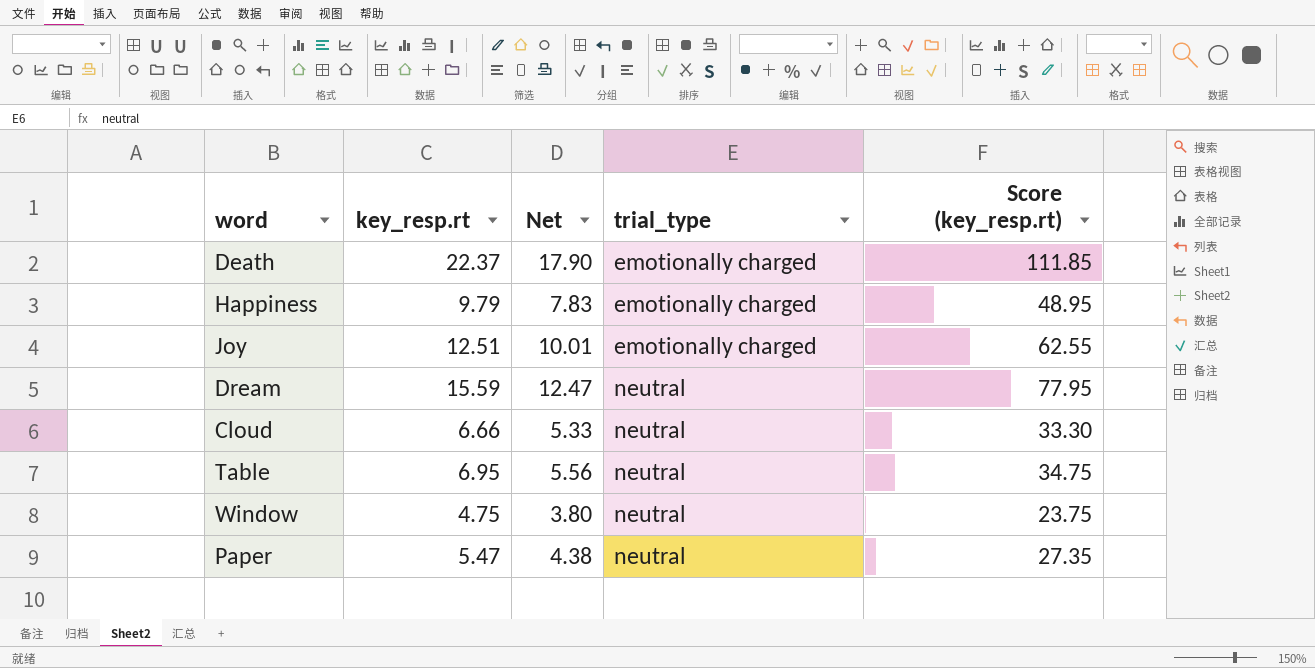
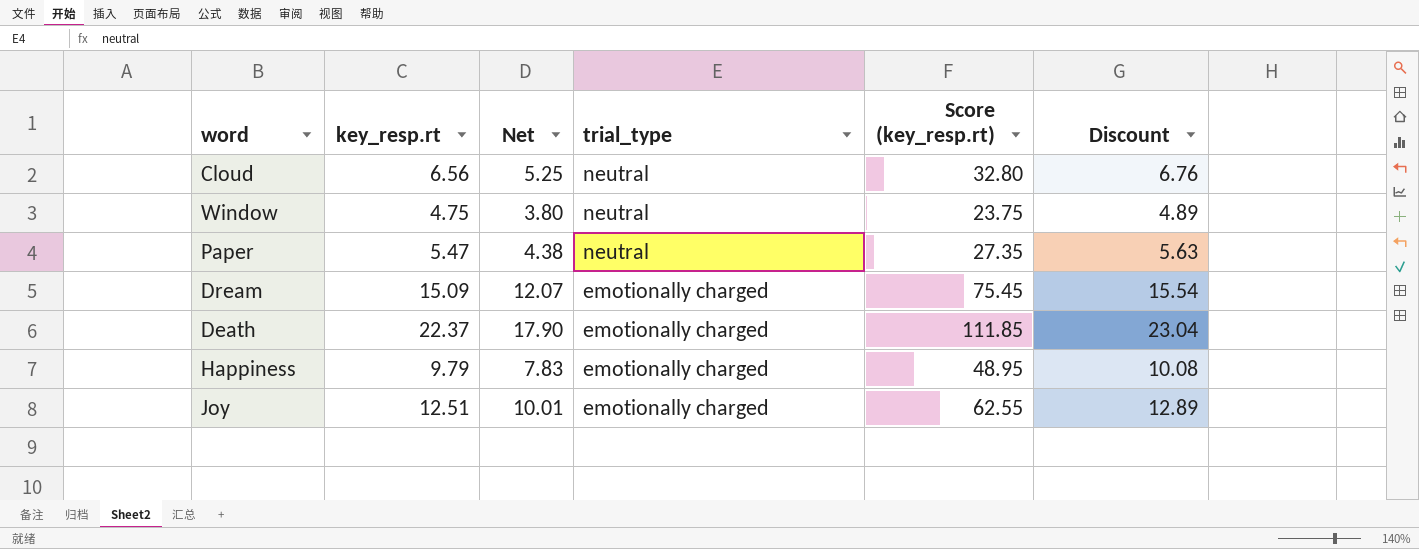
row order: trial_type ascending -> trial_type descending
column Discount | formula: none -> [key_resp.rt] * 1.03
row Table: 6.95 | 5.56 | neutral | 34.75 -> none
Cloud | key_resp.rt: 6.66 -> 6.56
Cloud | Net: 5.33 -> 5.25
Cloud | Score (key_resp.rt): 33.30 -> 32.80
Dream | key_resp.rt: 15.59 -> 15.09
Dream | Net: 12.47 -> 12.07
Dream | trial_type: neutral -> emotionally charged
Dream | Score (key_resp.rt): 77.95 -> 75.45

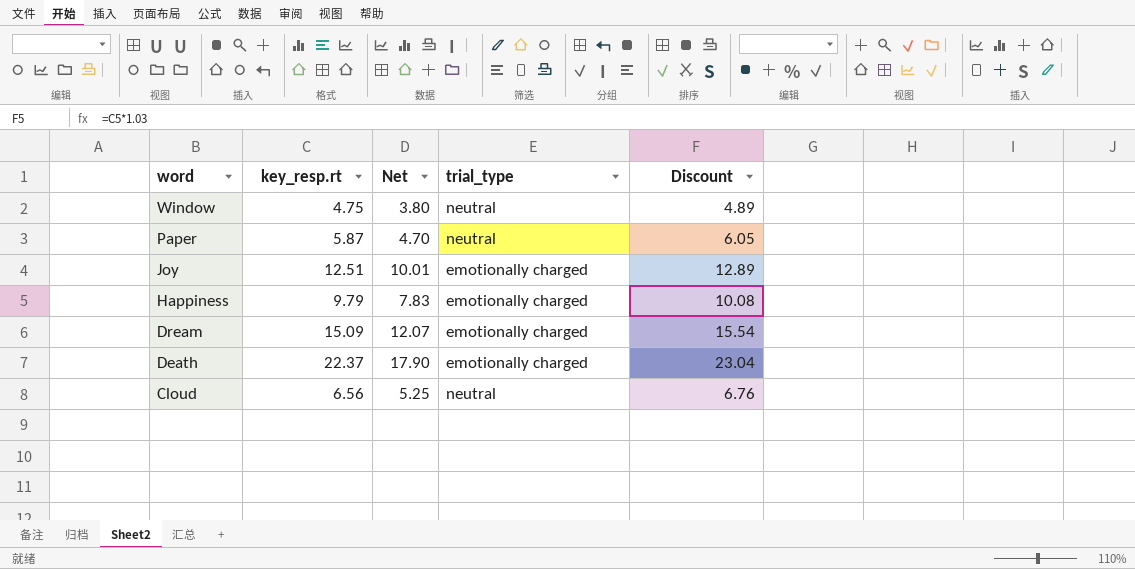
row order: trial_type descending -> word descending
column Score (key_resp.rt) | formula: [key_resp.rt] * 5 -> none
Paper | key_resp.rt: 5.47 -> 5.87
Paper | Net: 4.38 -> 4.70
Paper | Discount: 5.63 -> 6.05

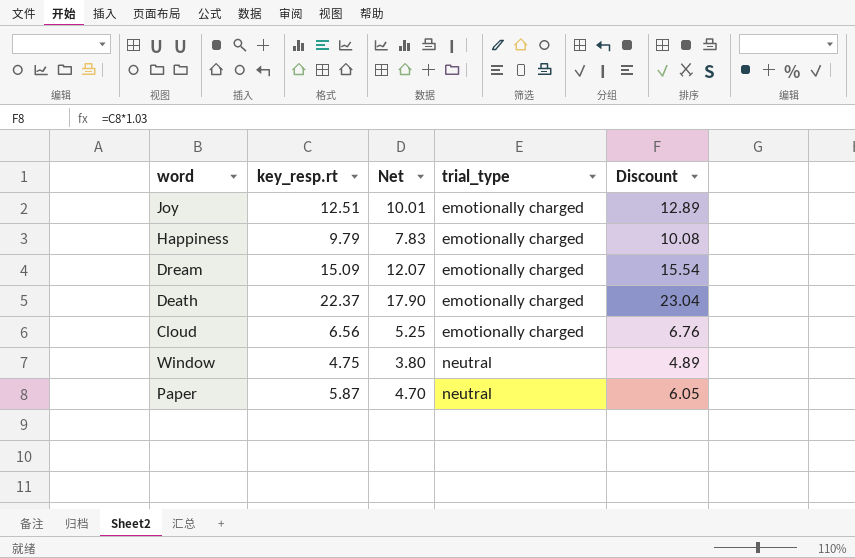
row order: word descending -> trial_type ascending
Cloud | trial_type: neutral -> emotionally charged

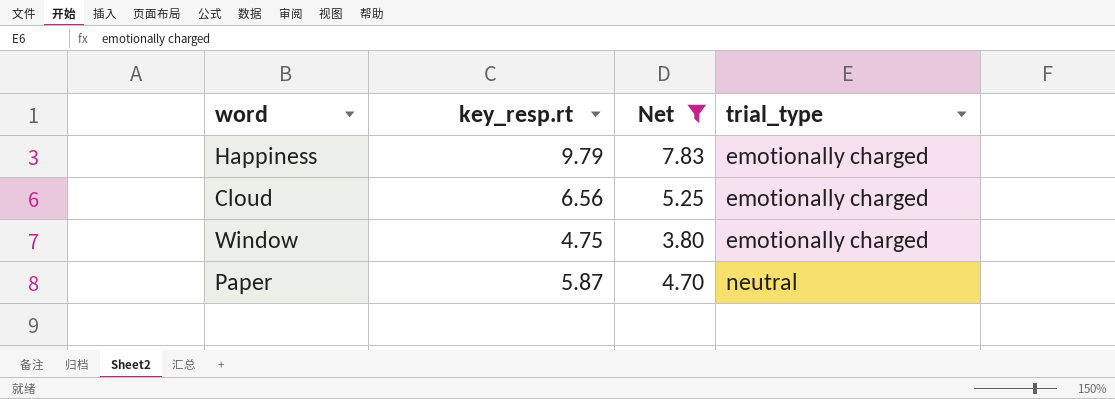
filter: none -> Net <= 7.83
column Discount | formula: [key_resp.rt] * 1.03 -> none
Window | trial_type: neutral -> emotionally charged

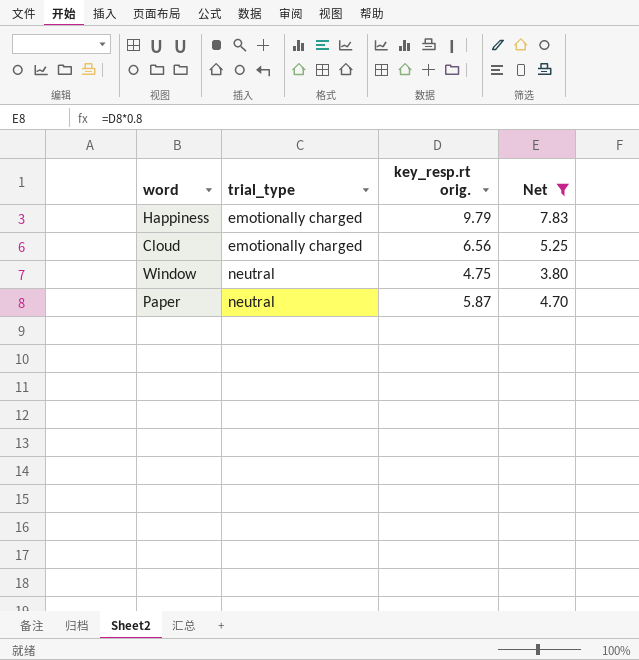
column trial_type | position: 4 -> 2
column name: key_resp.rt -> key_resp.rt orig.
Window | trial_type: emotionally charged -> neutral

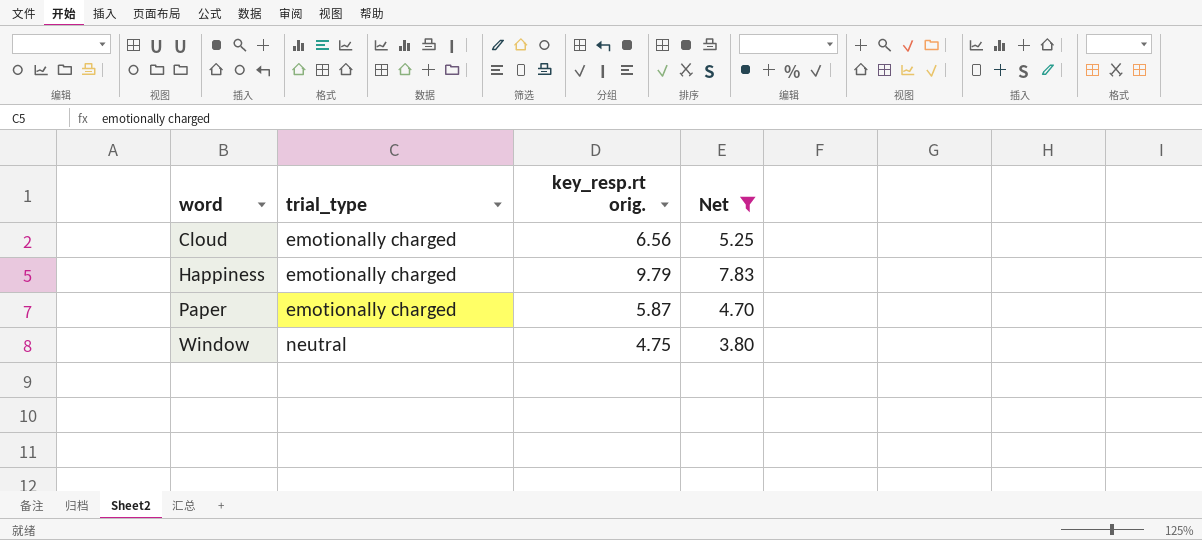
row order: trial_type ascending -> word ascending
Paper | trial_type: neutral -> emotionally charged

